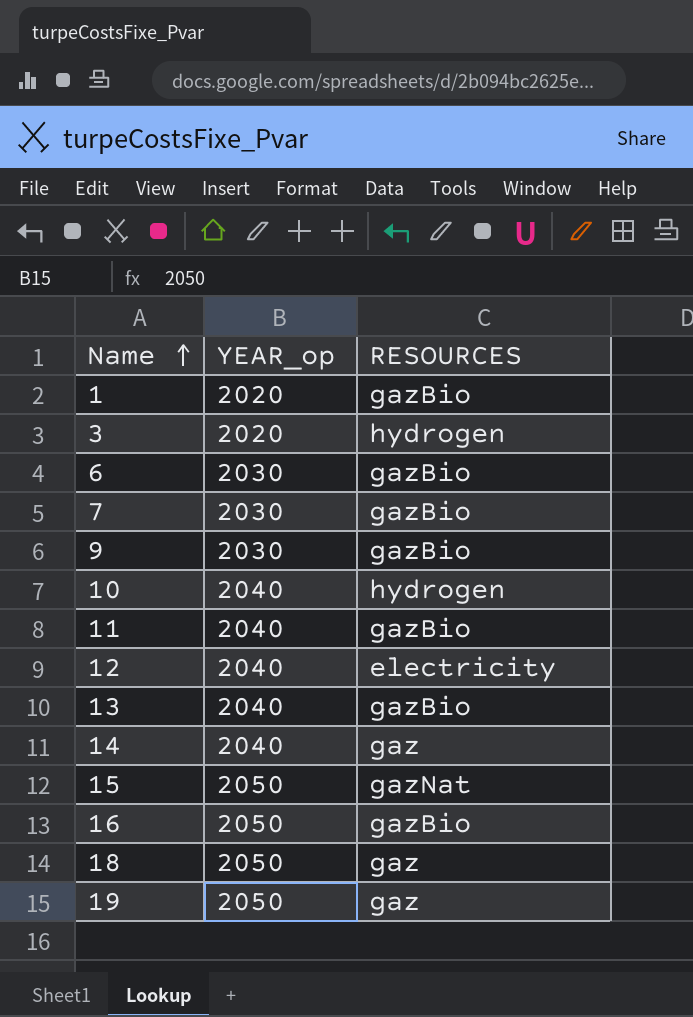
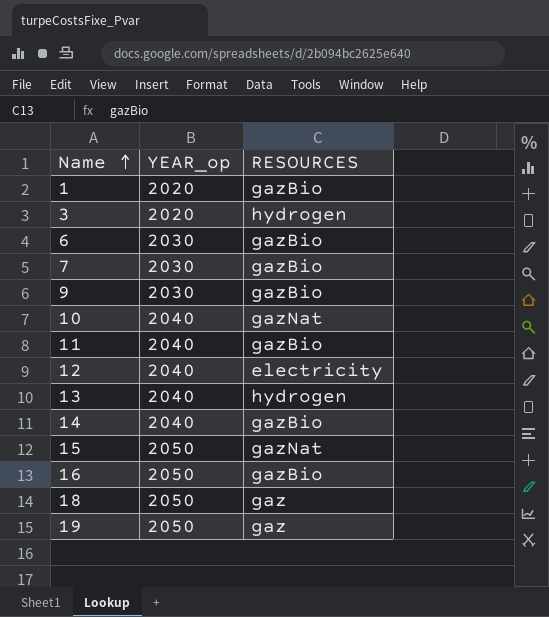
10 | RESOURCES: hydrogen -> gazNat
13 | RESOURCES: gazBio -> hydrogen
14 | RESOURCES: gaz -> gazBio

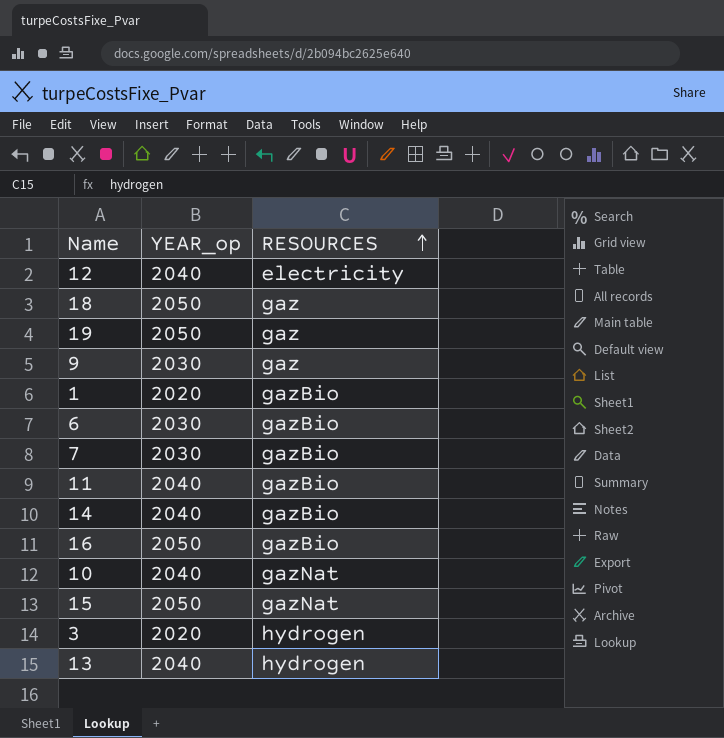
row order: Name ascending -> RESOURCES ascending
9 | RESOURCES: gazBio -> gaz

